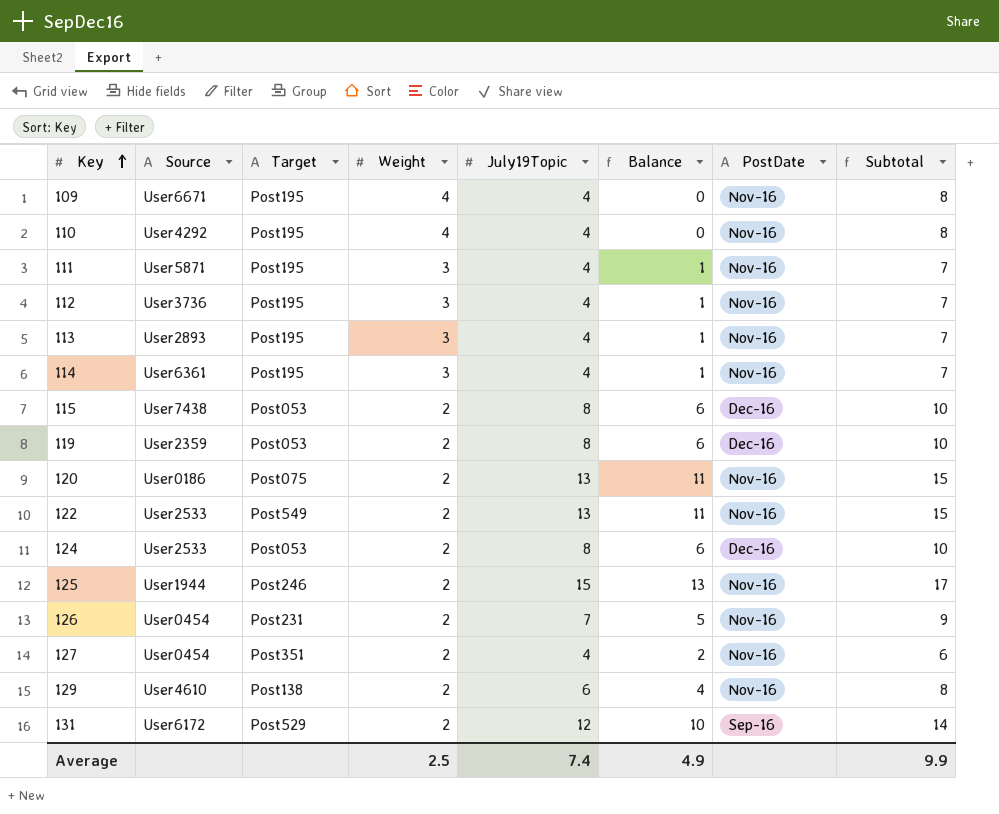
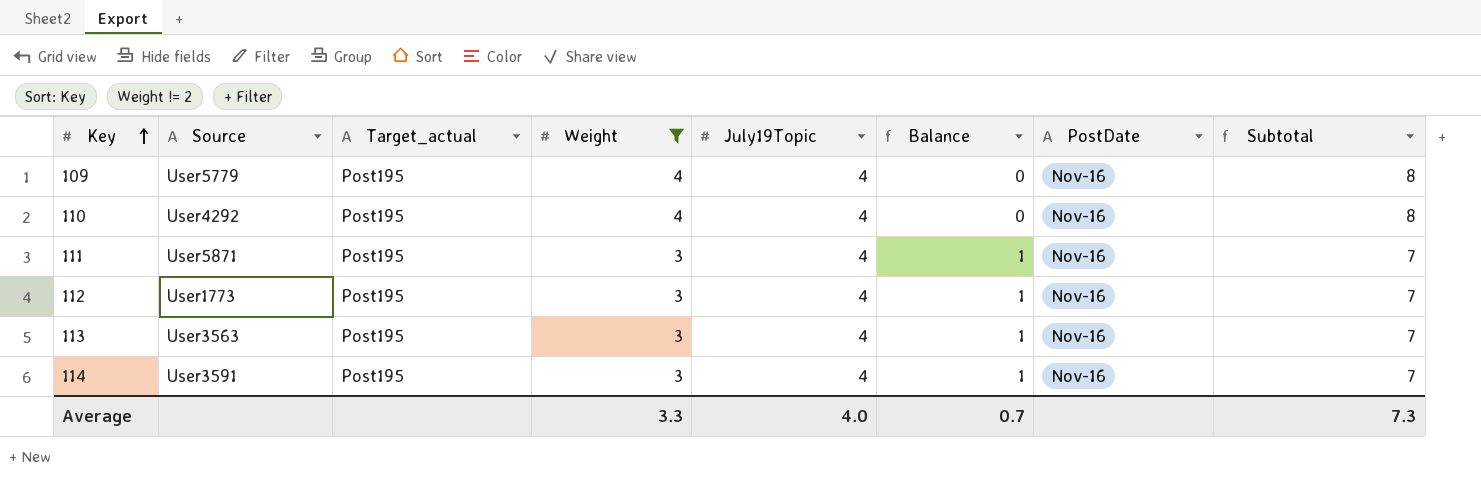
filter: none -> Weight != 2
column name: Target -> Target_actual
109 | Source: User6671 -> User5779
112 | Source: User3736 -> User1773
113 | Source: User2893 -> User3563
114 | Source: User6361 -> User3591
Average | Weight: 2.5 -> 3.3
Average | July19Topic: 7.4 -> 4.0
Average | Balance: 4.9 -> 0.7
Average | Subtotal: 9.9 -> 7.3

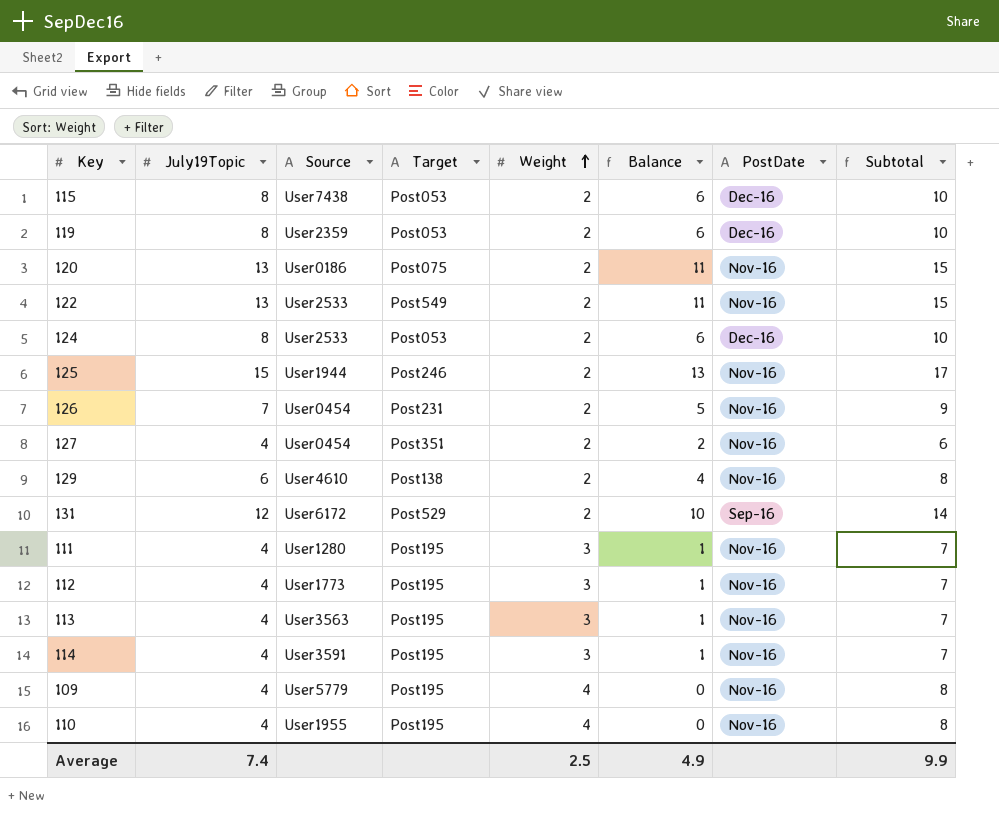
filter: Weight != 2 -> none
row order: Key ascending -> Weight ascending
column July19Topic | position: 5 -> 2
column name: Target_actual -> Target
111 | Source: User5871 -> User1280
110 | Source: User4292 -> User1955
Average | July19Topic: 4.0 -> 7.4
Average | Weight: 3.3 -> 2.5
Average | Balance: 0.7 -> 4.9
Average | Subtotal: 7.3 -> 9.9

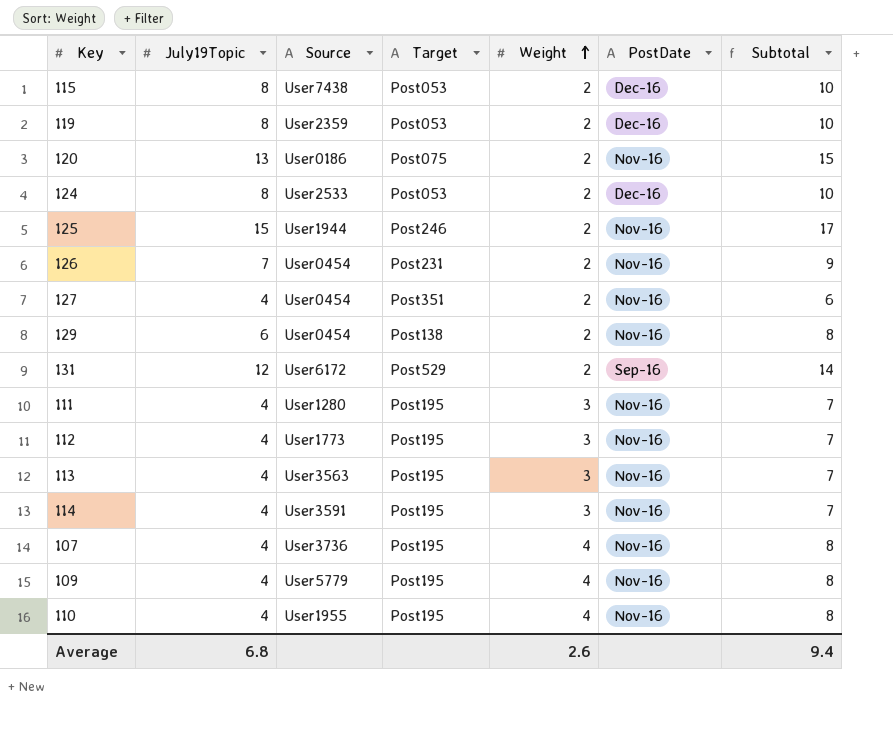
column Balance | formula: [July19Topic] - [Weight] -> none
row 122: 13 | User2533 | Post549 | 2 | 11 | Nov-16 | 15 -> none
129 | Source: User4610 -> User0454
row 107: none -> 4 | User3736 | Post195 | 4 | Nov-16 | 8
Average | July19Topic: 7.4 -> 6.8
Average | Weight: 2.5 -> 2.6
Average | Subtotal: 9.9 -> 9.4

